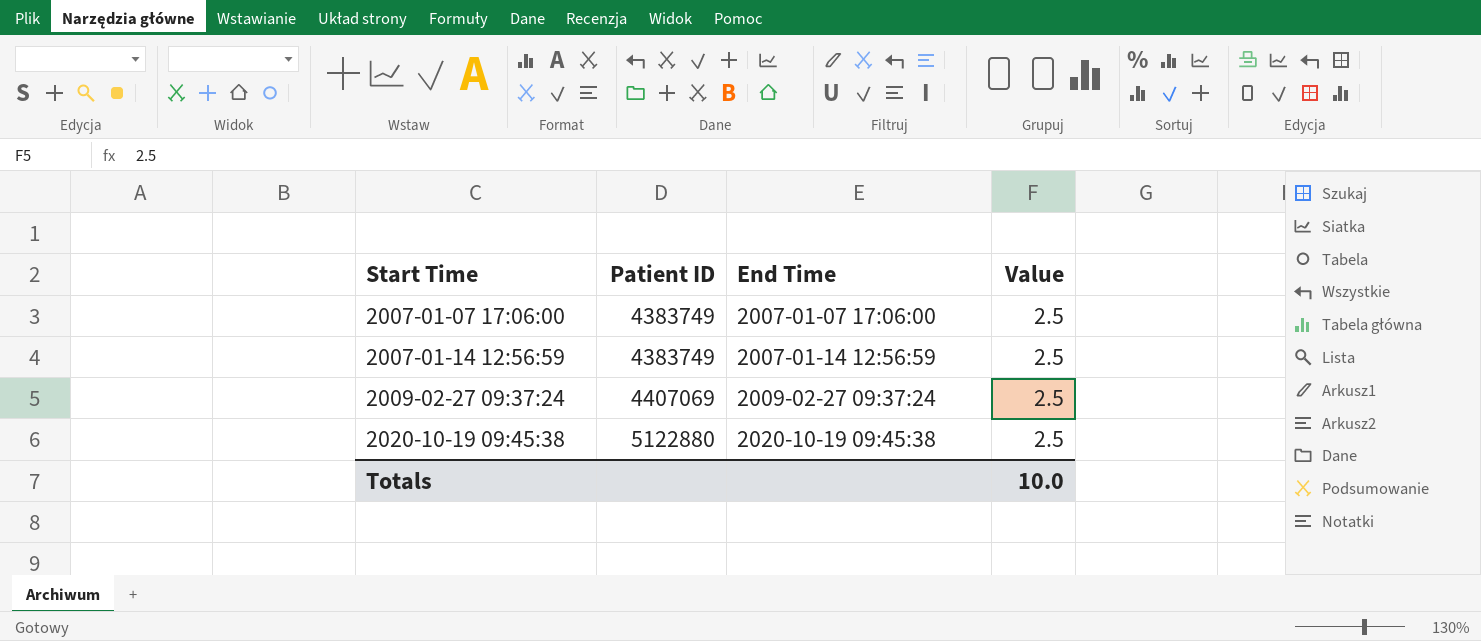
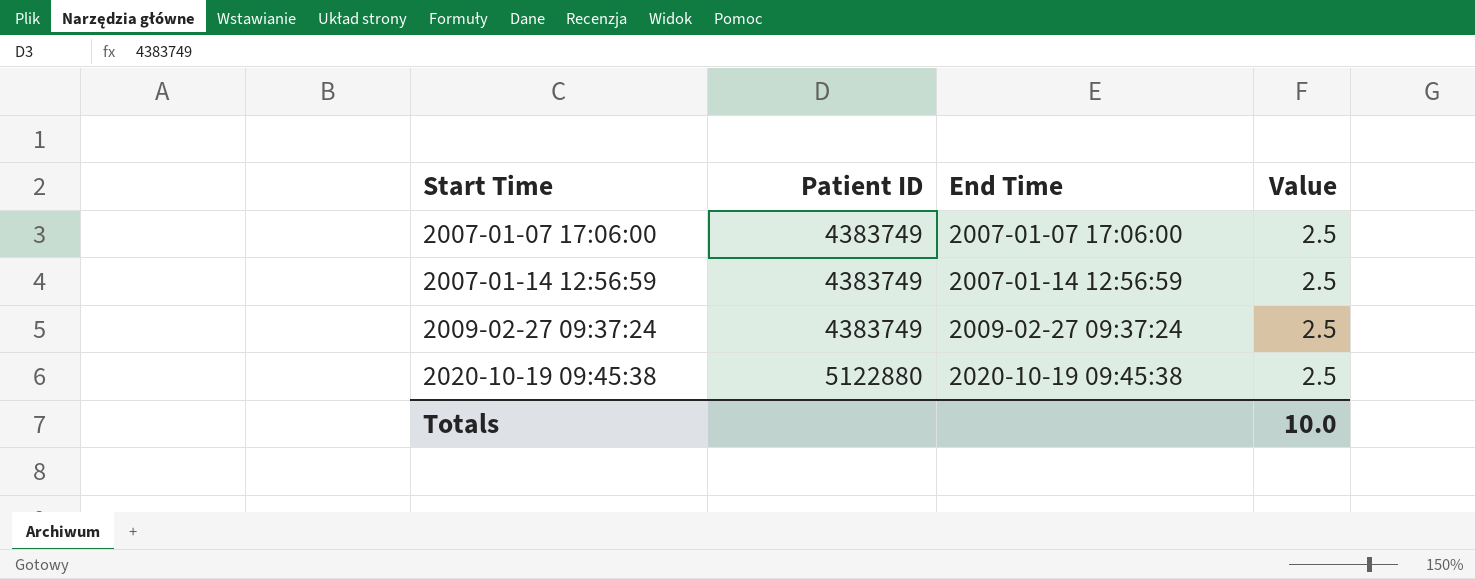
2009-02-27 09:37:24 | Patient ID: 4407069 -> 4383749

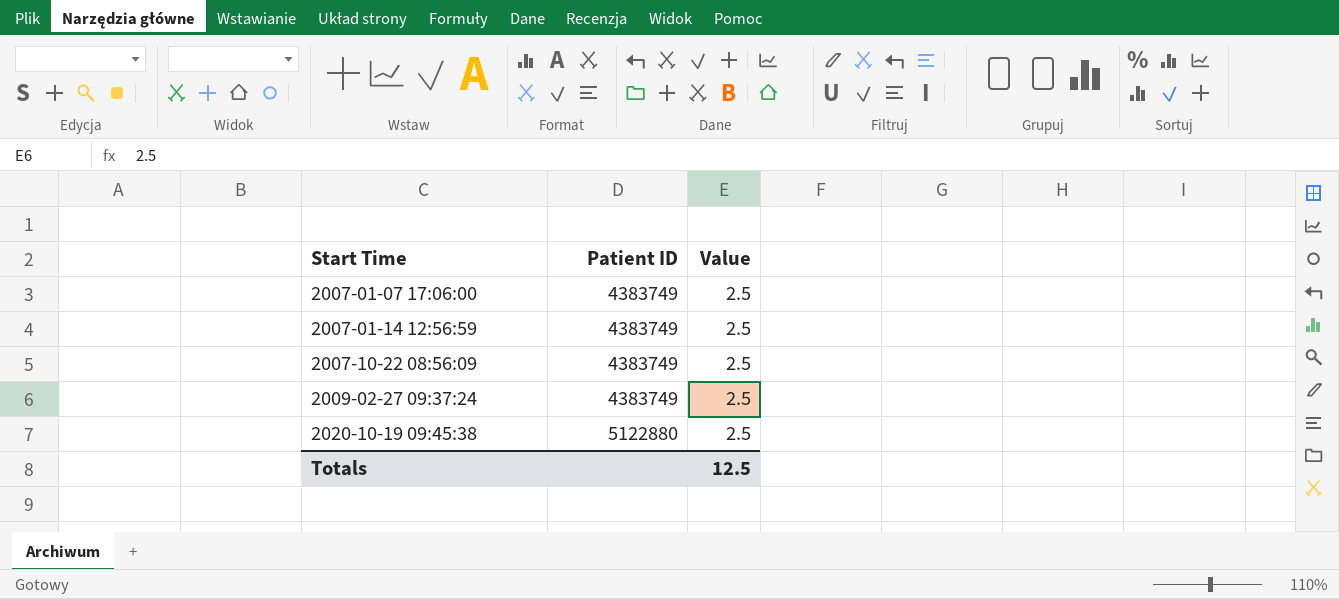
column End Time | position: 3 -> none
row 2007-10-22 08:56:09: none -> 4383749 | 2.5
Totals | Value: 10.0 -> 12.5

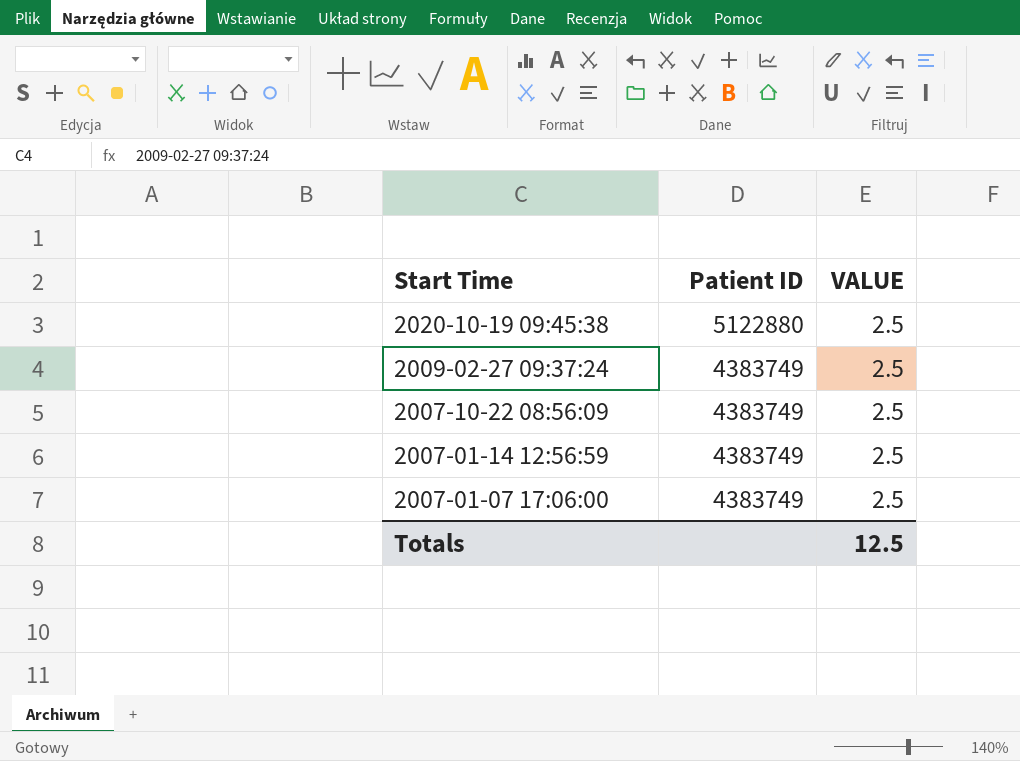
row order: Start Time ascending -> Start Time descending
column name: Value -> VALUE

